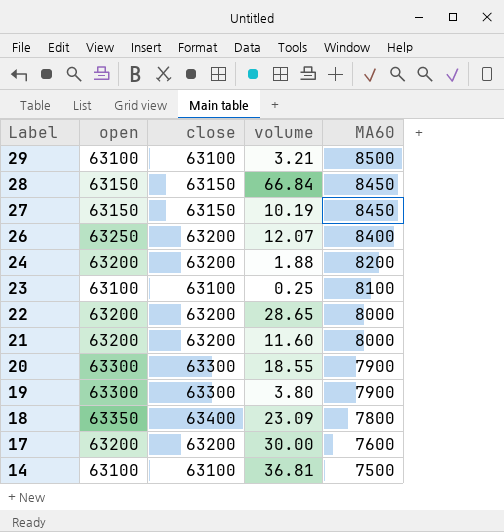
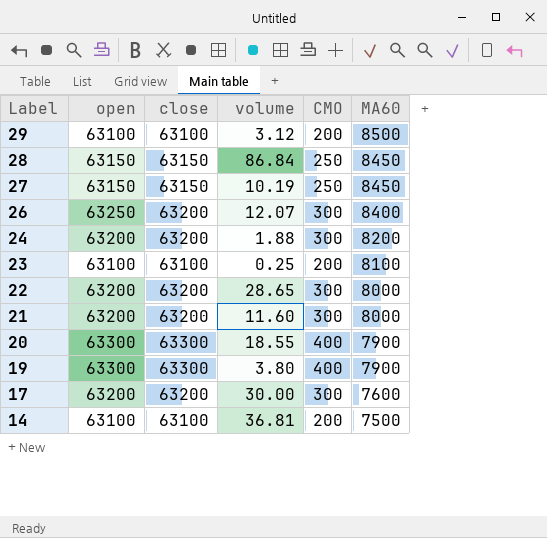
column CMO | position: none -> 5
row 18: 63350 | 63400 | 23.09 | 7800 -> none
29 | volume: 3.21 -> 3.12
28 | volume: 66.84 -> 86.84

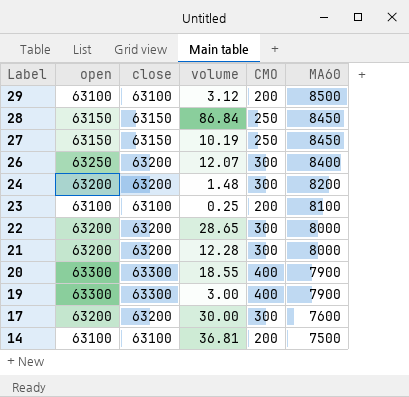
24 | volume: 1.88 -> 1.48
21 | volume: 11.60 -> 12.28
19 | volume: 3.80 -> 3.00

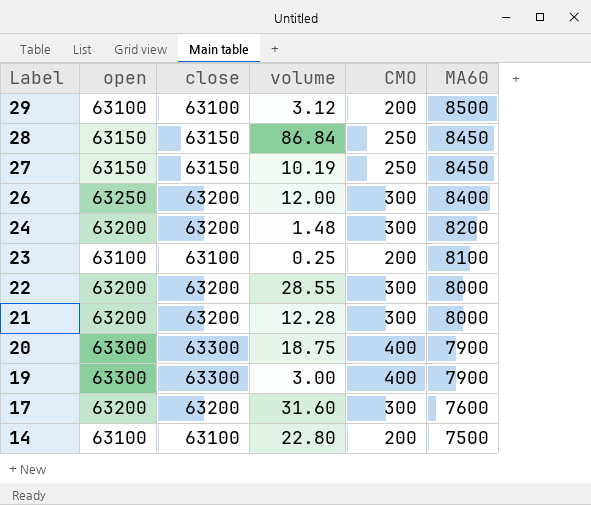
26 | volume: 12.07 -> 12.00
22 | volume: 28.65 -> 28.55
20 | volume: 18.55 -> 18.75
17 | volume: 30.00 -> 31.60
14 | volume: 36.81 -> 22.80

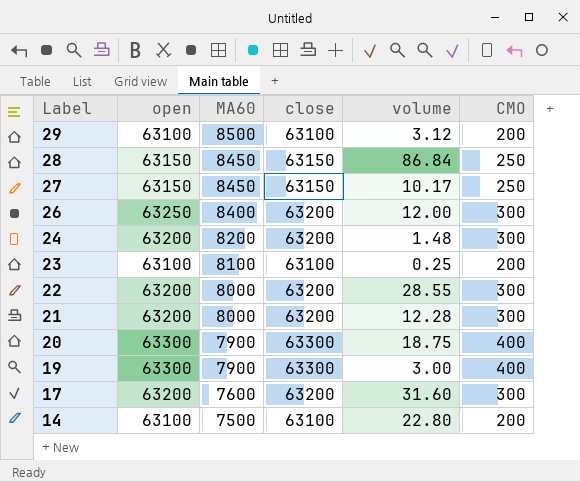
column MA60 | position: 6 -> 3
27 | volume: 10.19 -> 10.17

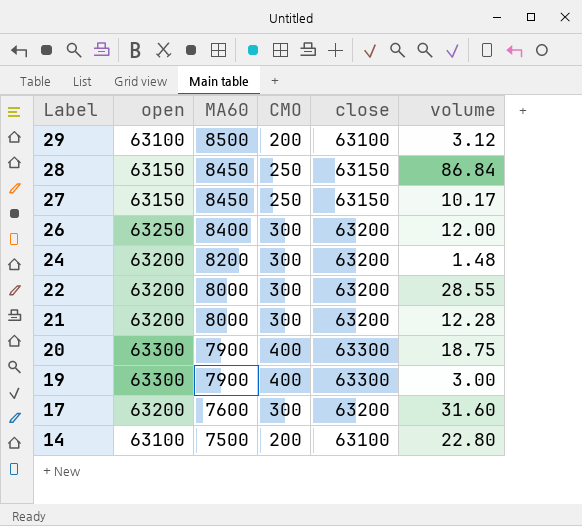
column CMO | position: 6 -> 4
row 23: 63100 | 8100 | 63100 | 0.25 | 200 -> none

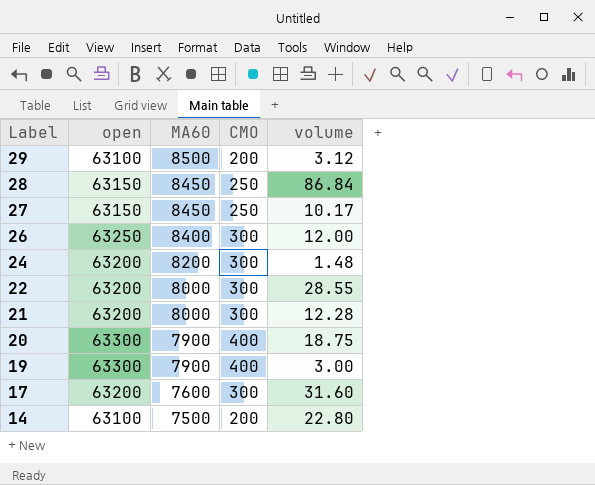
column close | position: 5 -> none

